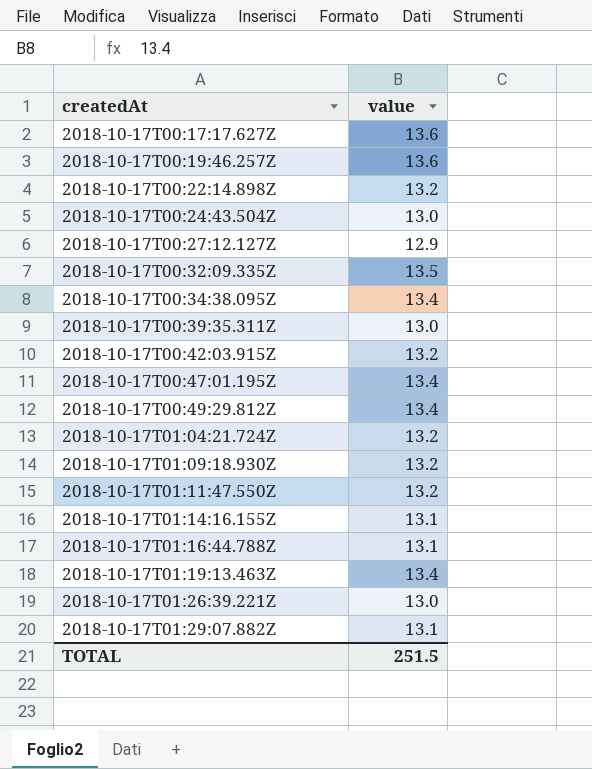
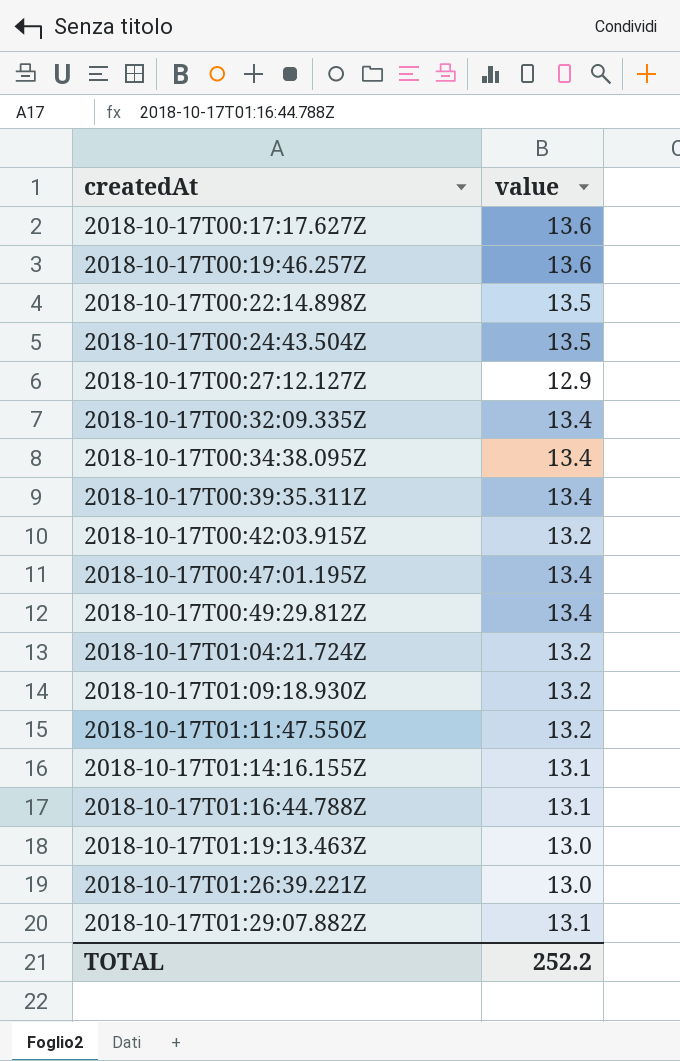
2018-10-17T00:22:14.898Z | value: 13.2 -> 13.5
2018-10-17T00:24:43.504Z | value: 13.0 -> 13.5
2018-10-17T00:32:09.335Z | value: 13.5 -> 13.4
2018-10-17T00:39:35.311Z | value: 13.0 -> 13.4
2018-10-17T01:19:13.463Z | value: 13.4 -> 13.0
TOTAL | value: 251.5 -> 252.2

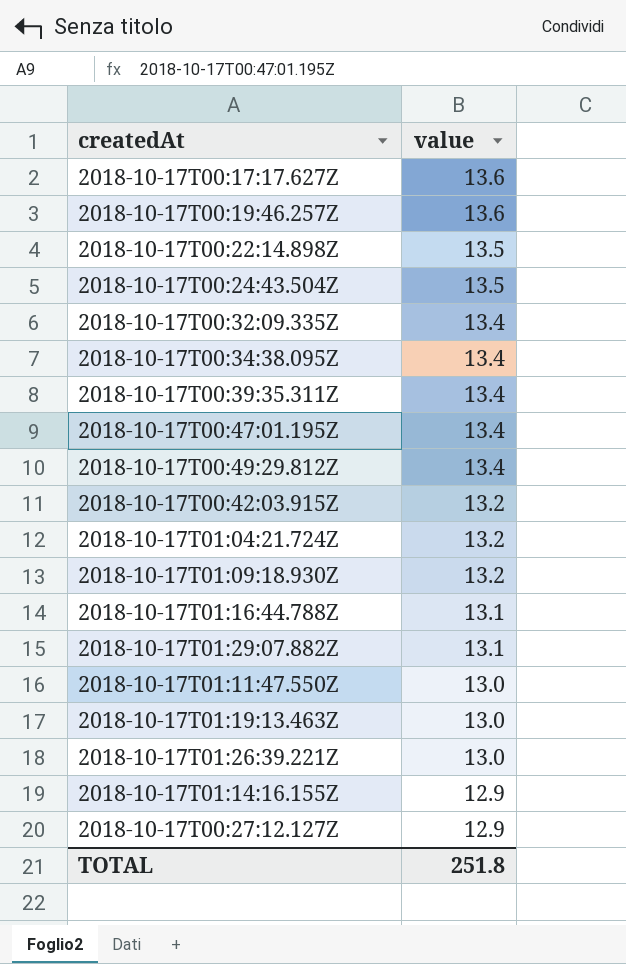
row order: createdAt ascending -> value descending
2018-10-17T01:11:47.550Z | value: 13.2 -> 13.0
2018-10-17T01:14:16.155Z | value: 13.1 -> 12.9
TOTAL | value: 252.2 -> 251.8

